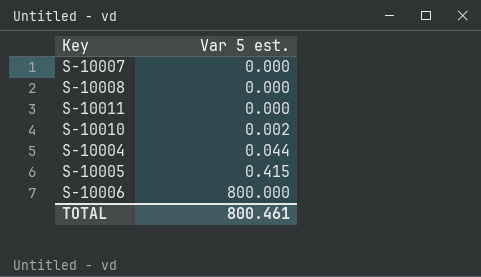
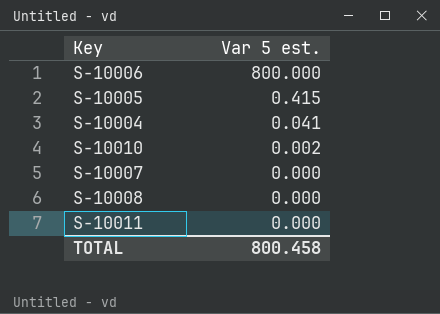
row order: Var 5 est. ascending -> Var 5 est. descending
S-10004 | Var 5 est.: 0.044 -> 0.041
TOTAL | Var 5 est.: 800.461 -> 800.458

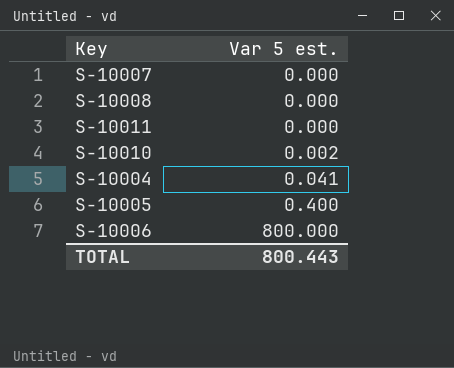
row order: Var 5 est. descending -> Var 5 est. ascending
S-10005 | Var 5 est.: 0.415 -> 0.400
TOTAL | Var 5 est.: 800.458 -> 800.443

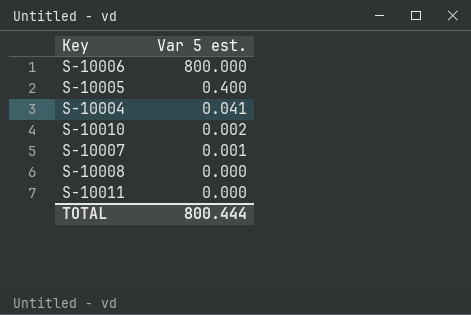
row order: Var 5 est. ascending -> Var 5 est. descending
S-10007 | Var 5 est.: 0.000 -> 0.001
TOTAL | Var 5 est.: 800.443 -> 800.444

